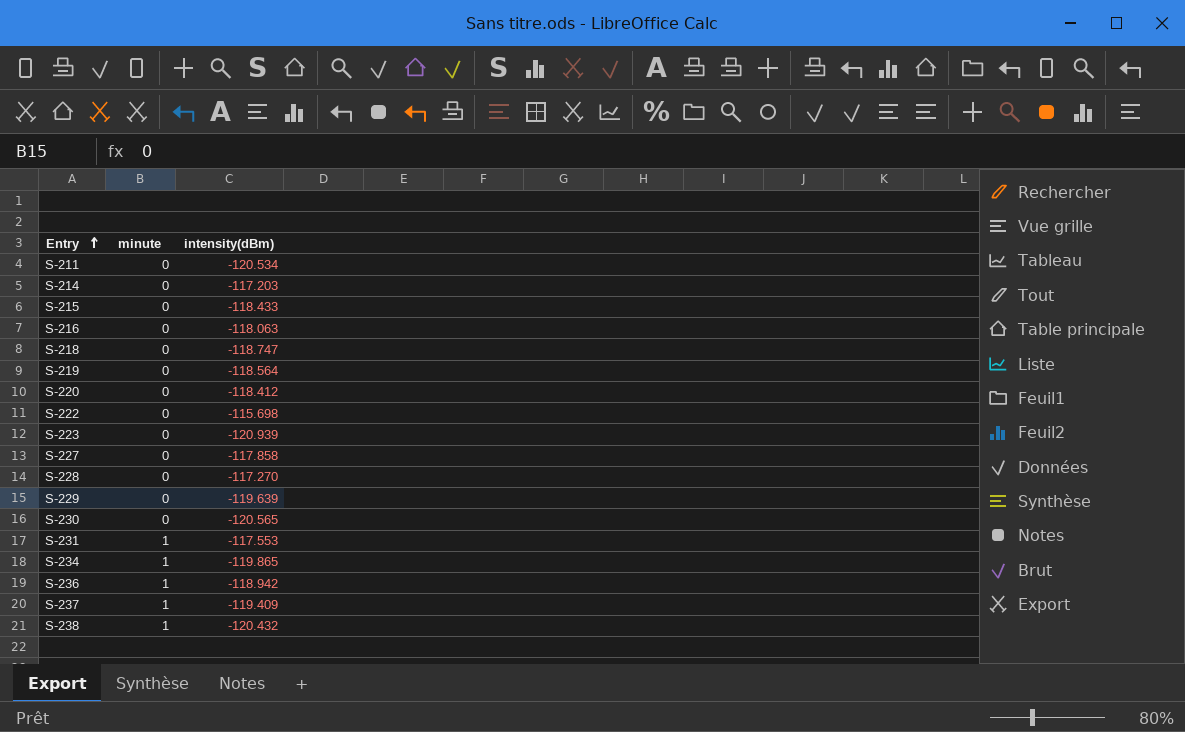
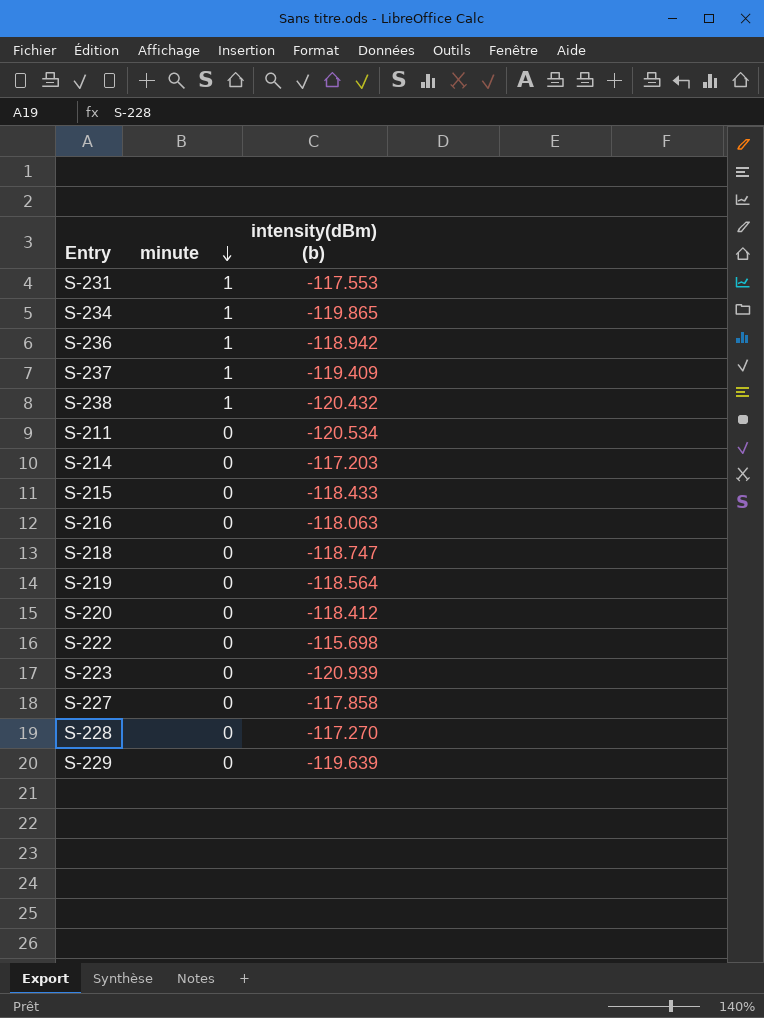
row order: Entry ascending -> minute descending
column name: intensity(dBm) -> intensity(dBm) (b)
row S-230: 0 | -120.565 -> none

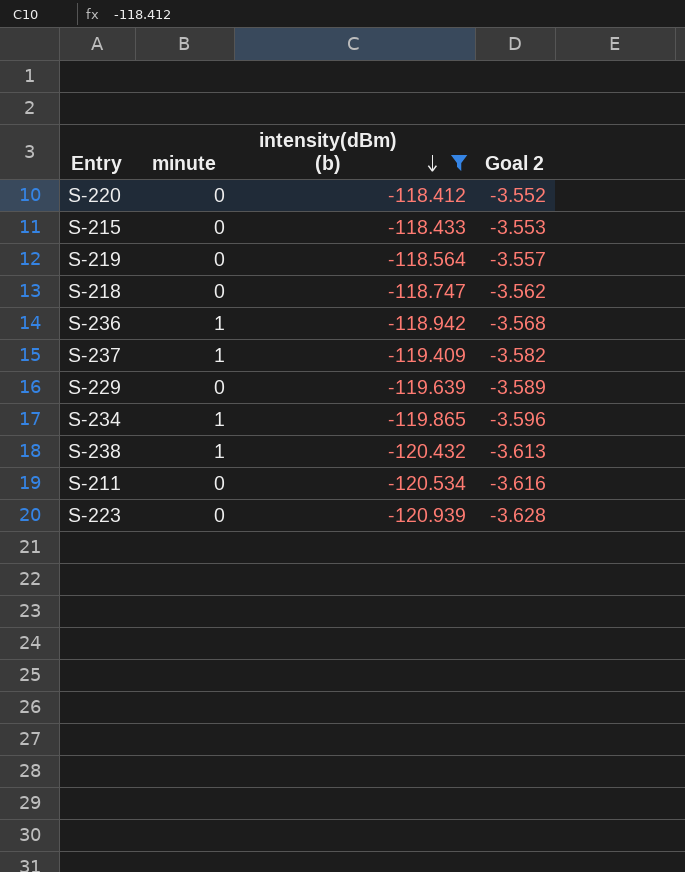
filter: none -> intensity(dBm) (b) <= -118.412
row order: minute descending -> intensity(dBm) (b) descending
column Goal 2 | formula: none -> [intensity(dBm) (b)] * 0.03

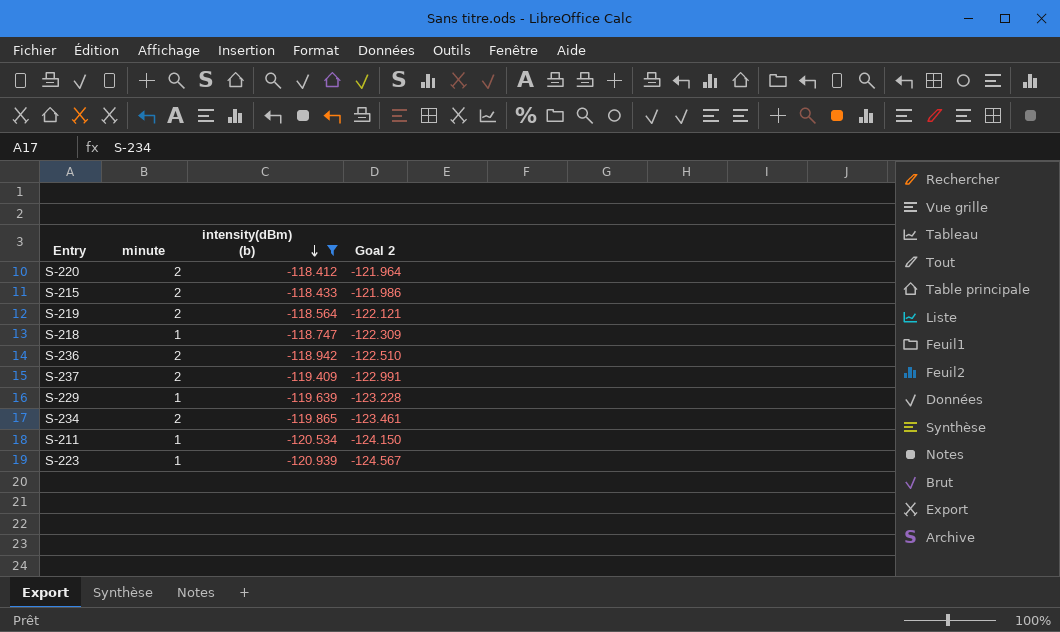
column Goal 2 | formula: [intensity(dBm) (b)] * 0.03 -> [intensity(dBm) (b)] * 1.03
row S-238: 1 | -120.432 | -3.613 -> none
S-220 | minute: 0 -> 2
S-215 | minute: 0 -> 2
S-219 | minute: 0 -> 2
S-218 | minute: 0 -> 1
S-236 | minute: 1 -> 2
S-237 | minute: 1 -> 2
S-229 | minute: 0 -> 1
S-234 | minute: 1 -> 2
S-211 | minute: 0 -> 1
S-223 | minute: 0 -> 1

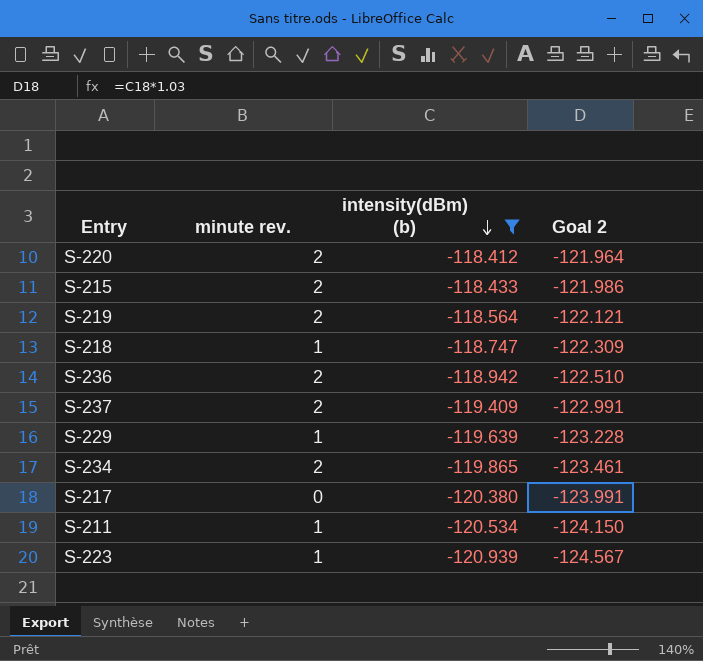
column name: minute -> minute rev.
row S-217: none -> 0 | -120.380 | -123.991

